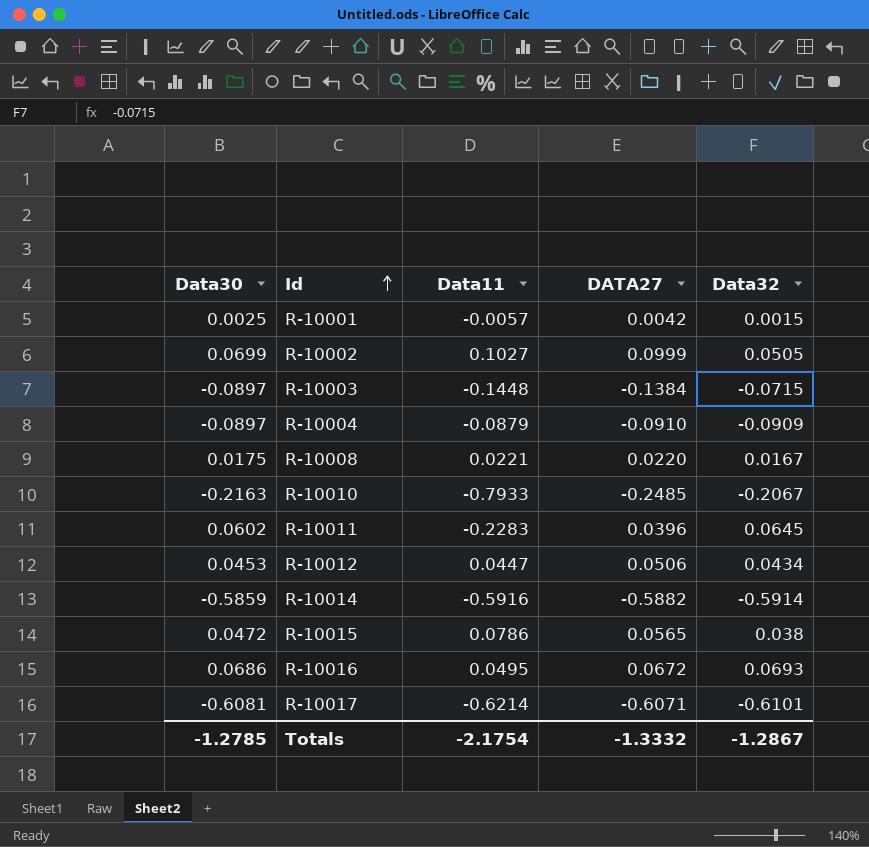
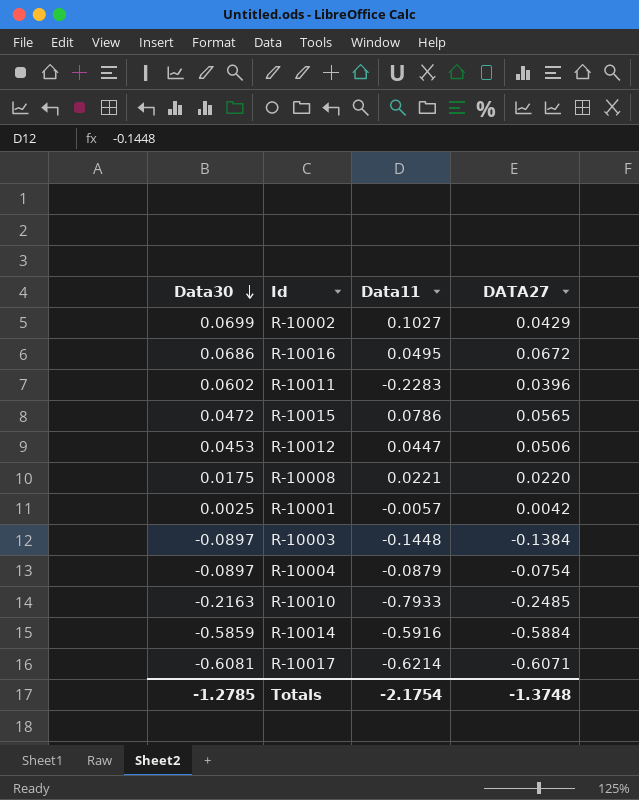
row order: Id ascending -> Data30 descending
column Data32 | position: 5 -> none
R-10002 | DATA27: 0.0999 -> 0.0429
R-10004 | DATA27: -0.0910 -> -0.0754
R-10014 | DATA27: -0.5882 -> -0.5884
Totals | DATA27: -1.3332 -> -1.3748

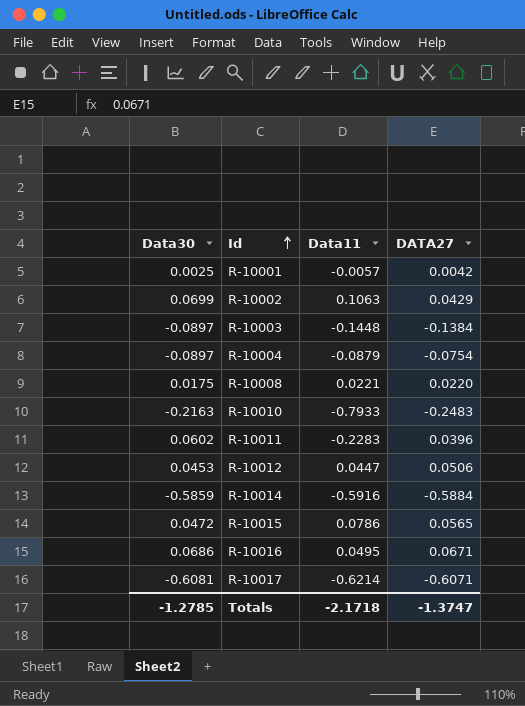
row order: Data30 descending -> Id ascending
R-10002 | Data11: 0.1027 -> 0.1063
R-10010 | DATA27: -0.2485 -> -0.2483
R-10016 | DATA27: 0.0672 -> 0.0671
Totals | Data11: -2.1754 -> -2.1718
Totals | DATA27: -1.3748 -> -1.3747

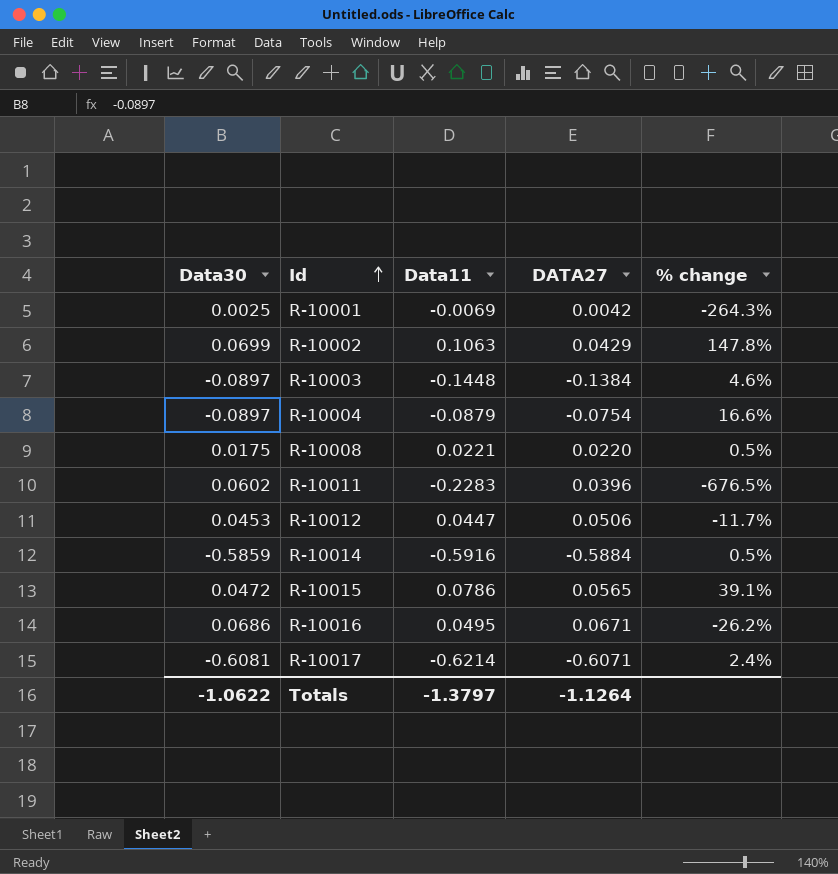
column % change | formula: none -> ([Data11] - [DATA27]) / [DATA27]
row R-10010: -0.2163 | -0.7933 | -0.2483 -> none
R-10001 | Data11: -0.0057 -> -0.0069
Totals | Data30: -1.2785 -> -1.0622
Totals | Data11: -2.1718 -> -1.3797
Totals | DATA27: -1.3747 -> -1.1264

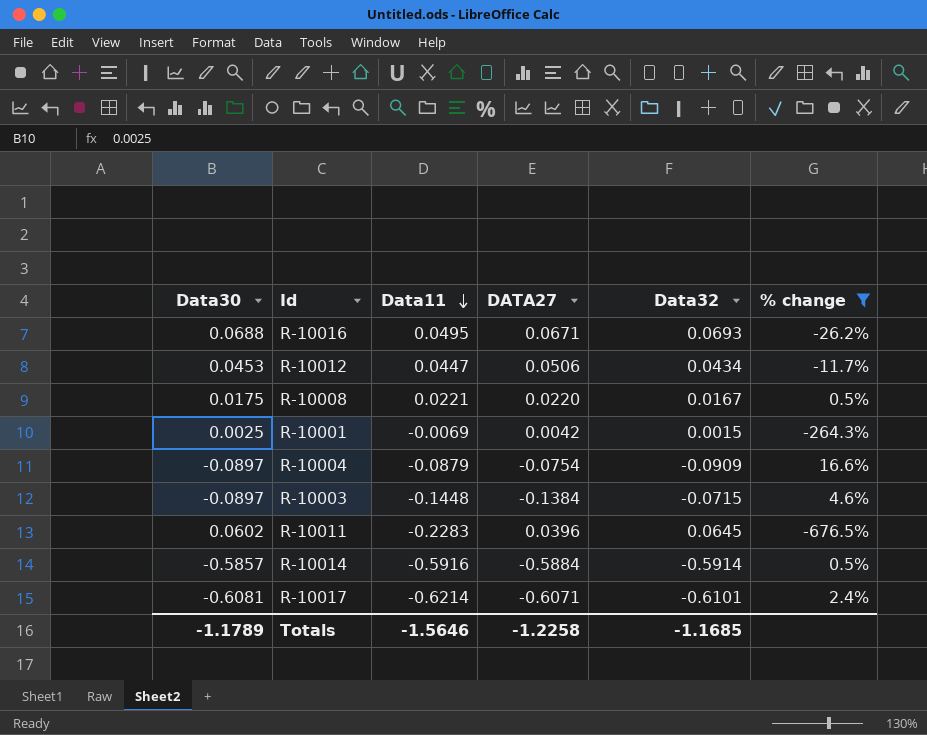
filter: none -> % change <= 16.6%
row order: Id ascending -> Data11 descending
column Data32 | position: none -> 5
R-10016 | Data30: 0.0686 -> 0.0688
R-10014 | Data30: -0.5859 -> -0.5857
Totals | Data30: -1.0622 -> -1.1789
Totals | Data11: -1.3797 -> -1.5646
Totals | DATA27: -1.1264 -> -1.2258

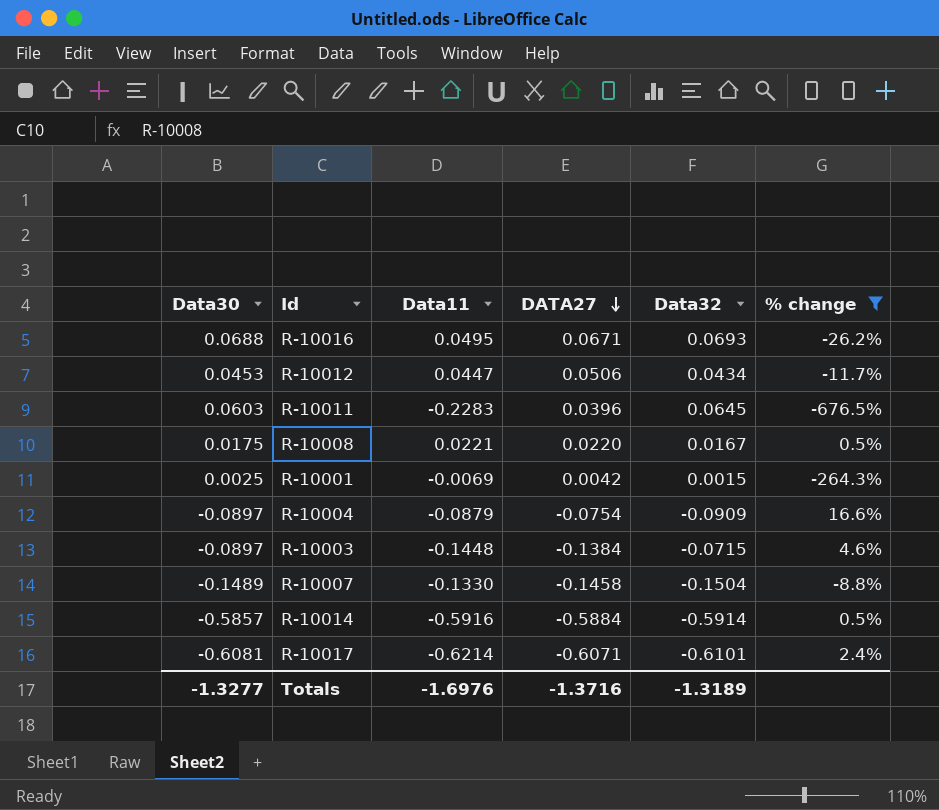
row order: Data11 descending -> DATA27 descending
R-10011 | Data30: 0.0602 -> 0.0603
row R-10007: none -> -0.1489 | -0.1330 | -0.1458 | -0.1504 | -8.8%
Totals | Data30: -1.1789 -> -1.3277
Totals | Data11: -1.5646 -> -1.6976
Totals | DATA27: -1.2258 -> -1.3716
Totals | Data32: -1.1685 -> -1.3189

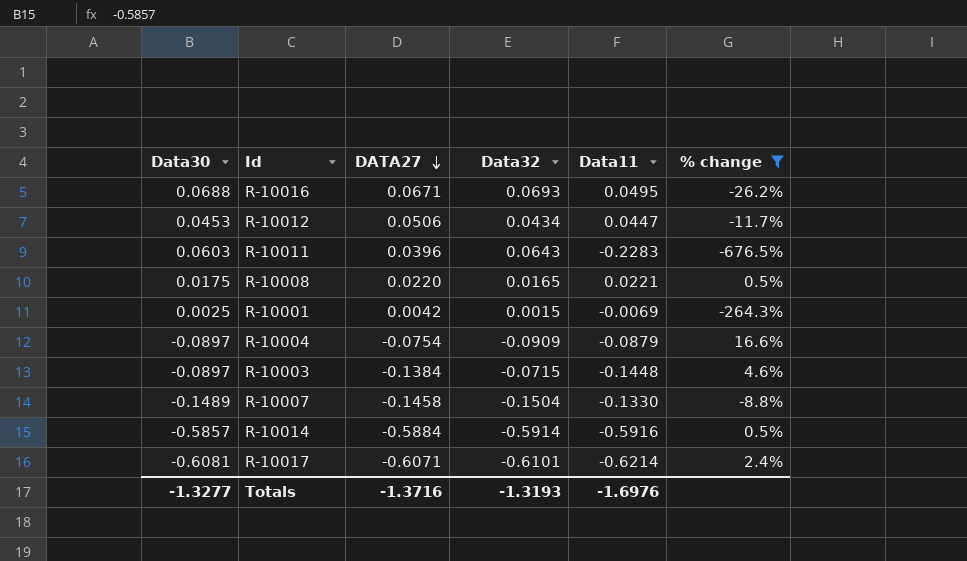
column Data11 | position: 3 -> 5
R-10011 | Data32: 0.0645 -> 0.0643
R-10008 | Data32: 0.0167 -> 0.0165
Totals | Data32: -1.3189 -> -1.3193

